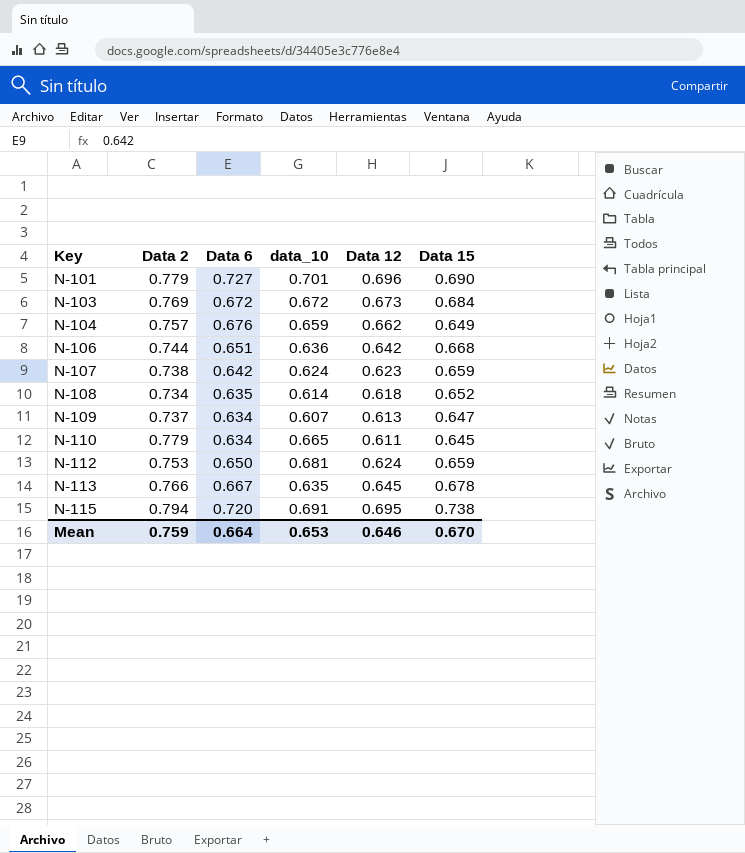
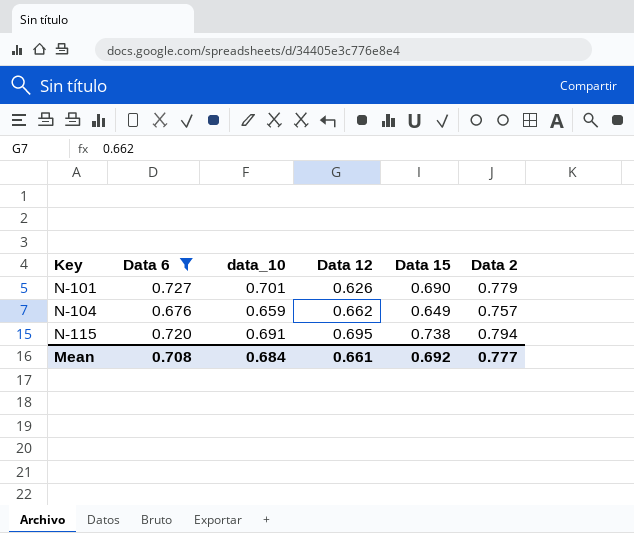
filter: none -> Data 6 >= 0.676
column Data 2 | position: 2 -> 6
N-101 | Data 12: 0.696 -> 0.626
Mean | Data 6: 0.664 -> 0.708
Mean | data_10: 0.653 -> 0.684
Mean | Data 12: 0.646 -> 0.661
Mean | Data 15: 0.670 -> 0.692
Mean | Data 2: 0.759 -> 0.777

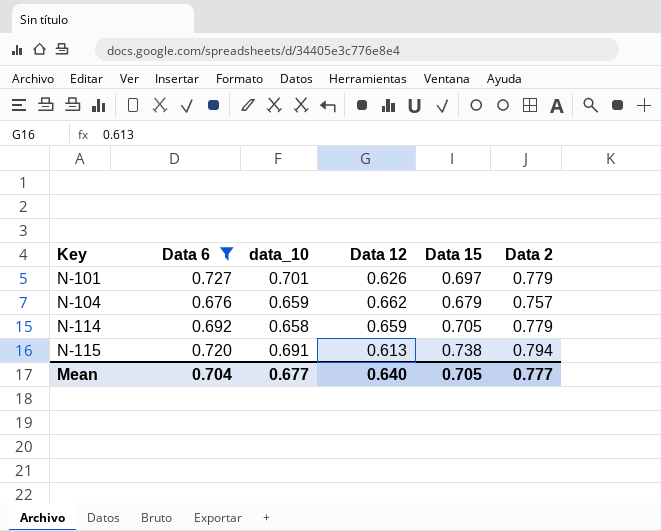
N-101 | Data 15: 0.690 -> 0.697
N-104 | Data 15: 0.649 -> 0.679
row N-114: none -> 0.692 | 0.658 | 0.659 | 0.705 | 0.779
N-115 | Data 12: 0.695 -> 0.613
Mean | Data 6: 0.708 -> 0.704
Mean | data_10: 0.684 -> 0.677
Mean | Data 12: 0.661 -> 0.640
Mean | Data 15: 0.692 -> 0.705

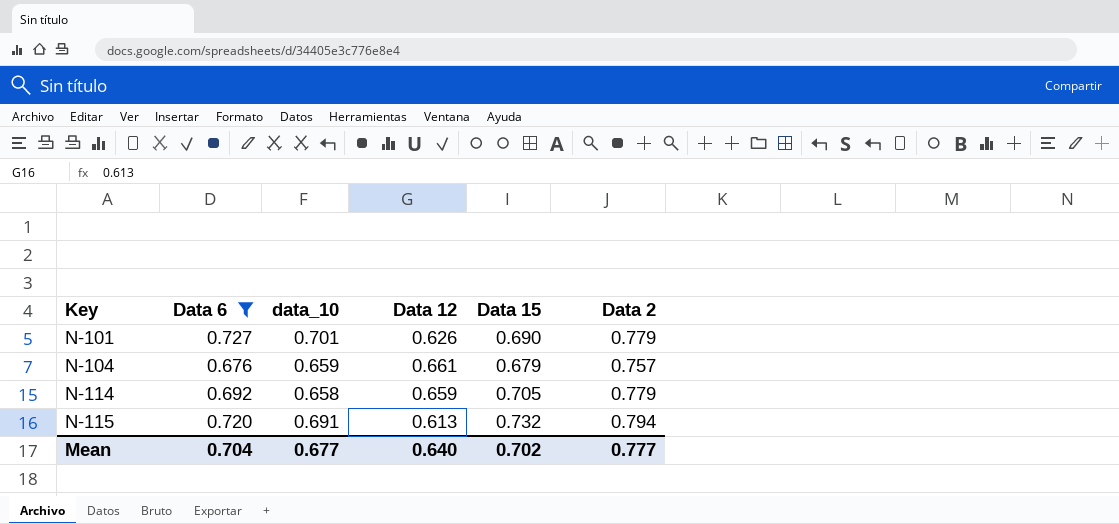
N-101 | Data 15: 0.697 -> 0.690
N-104 | Data 12: 0.662 -> 0.661
N-115 | Data 15: 0.738 -> 0.732
Mean | Data 15: 0.705 -> 0.702

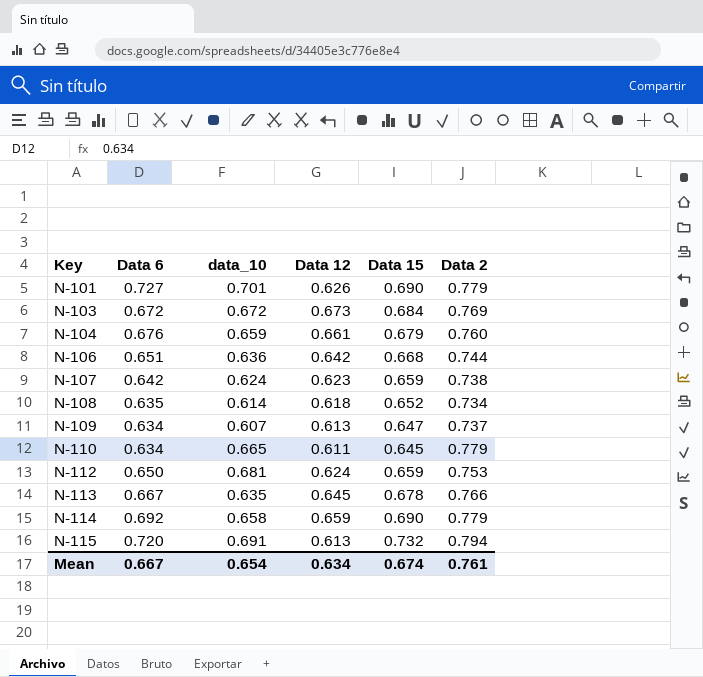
filter: Data 6 >= 0.676 -> none
N-104 | Data 2: 0.757 -> 0.760
N-114 | Data 15: 0.705 -> 0.690
Mean | Data 6: 0.704 -> 0.667
Mean | data_10: 0.677 -> 0.654
Mean | Data 12: 0.640 -> 0.634
Mean | Data 15: 0.702 -> 0.674
Mean | Data 2: 0.777 -> 0.761

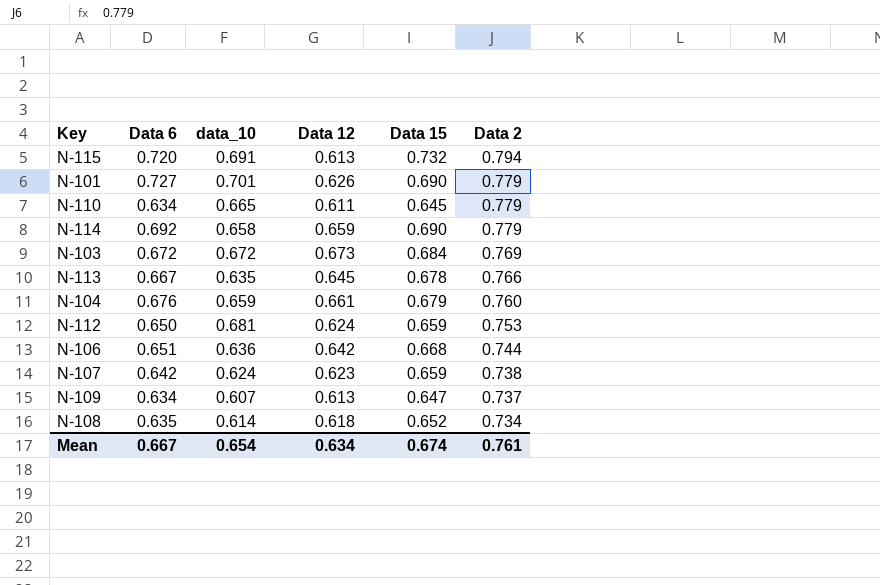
row order: Key ascending -> Data 2 descending

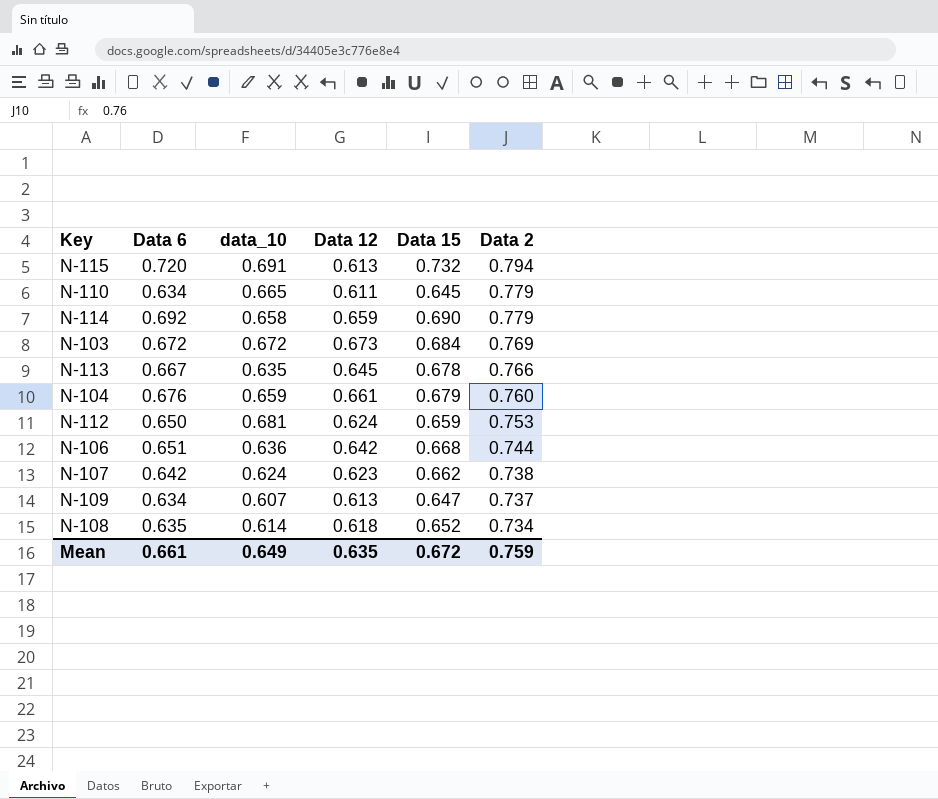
row N-101: 0.727 | 0.701 | 0.626 | 0.690 | 0.779 -> none
N-107 | Data 15: 0.659 -> 0.662
Mean | Data 6: 0.667 -> 0.661
Mean | data_10: 0.654 -> 0.649
Mean | Data 12: 0.634 -> 0.635
Mean | Data 15: 0.674 -> 0.672
Mean | Data 2: 0.761 -> 0.759

